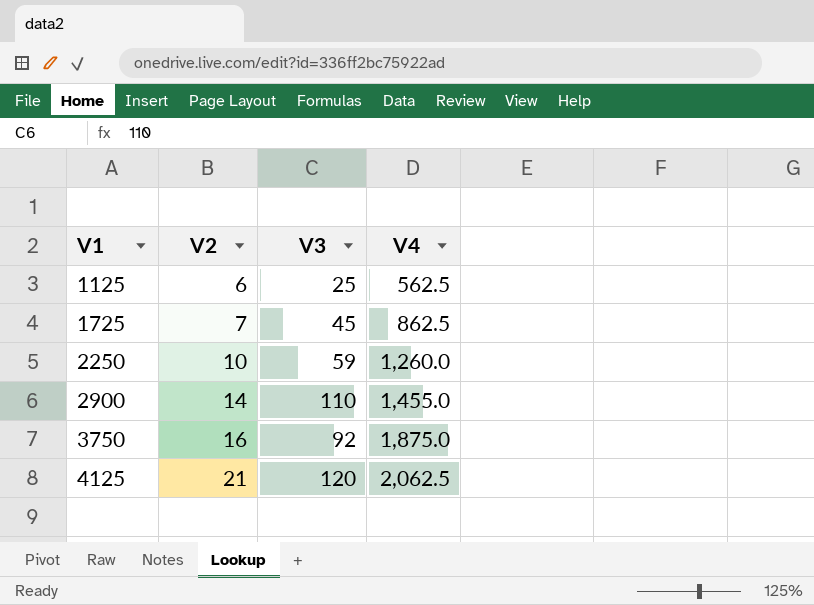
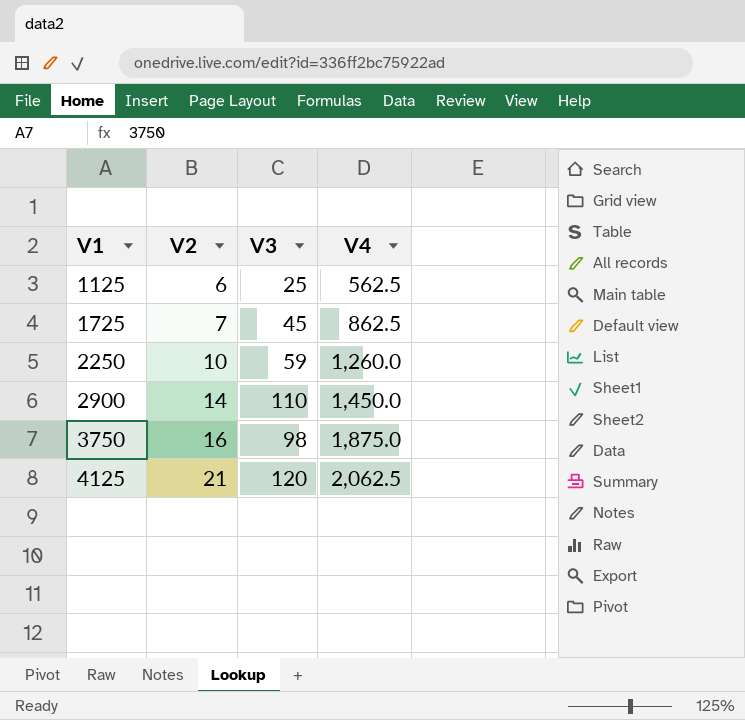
2900 | V4: 1,455.0 -> 1,450.0
3750 | V3: 92 -> 98

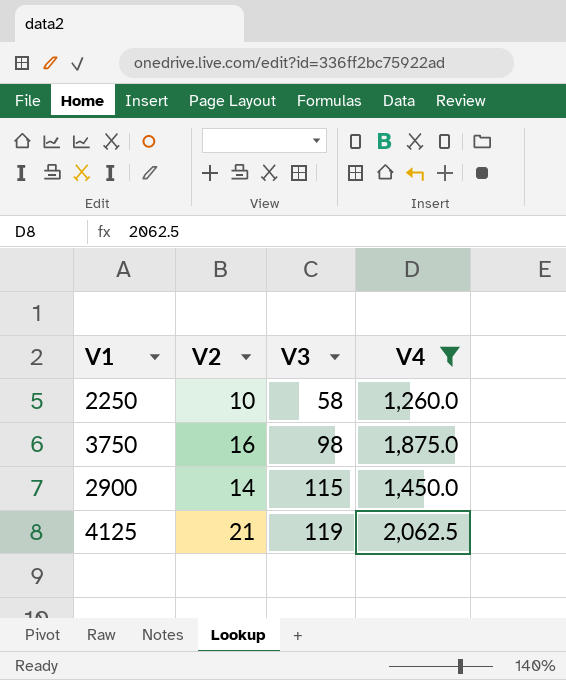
filter: none -> V4 >= 1,260.0
row order: V1 ascending -> V3 ascending
2250 | V3: 59 -> 58
2900 | V3: 110 -> 115
4125 | V3: 120 -> 119

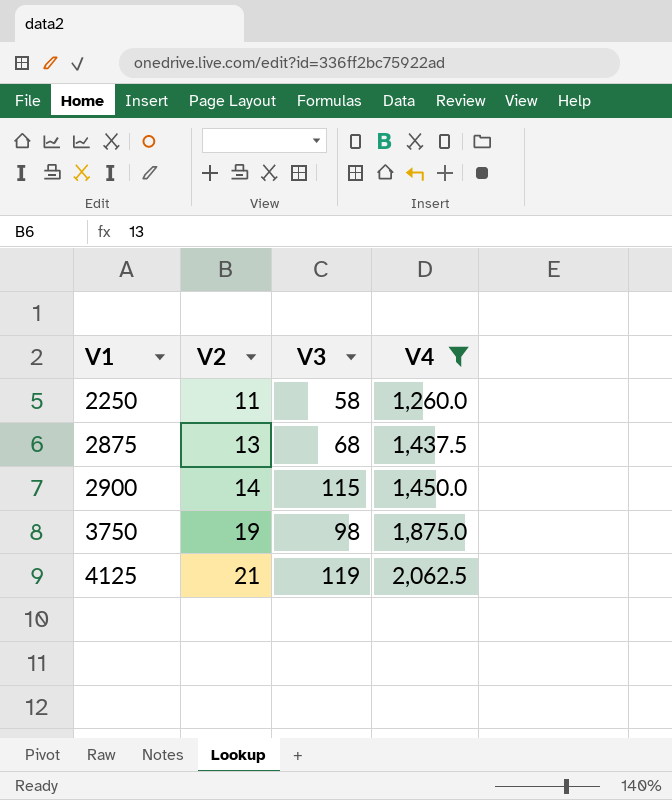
row order: V3 ascending -> V1 ascending
2250 | V2: 10 -> 11
row 2875: none -> 13 | 68 | 1,437.5
3750 | V2: 16 -> 19

